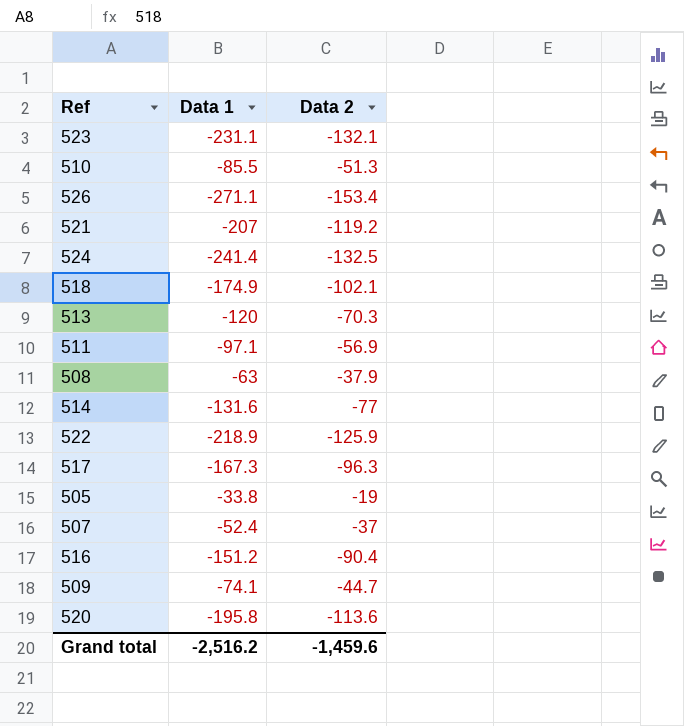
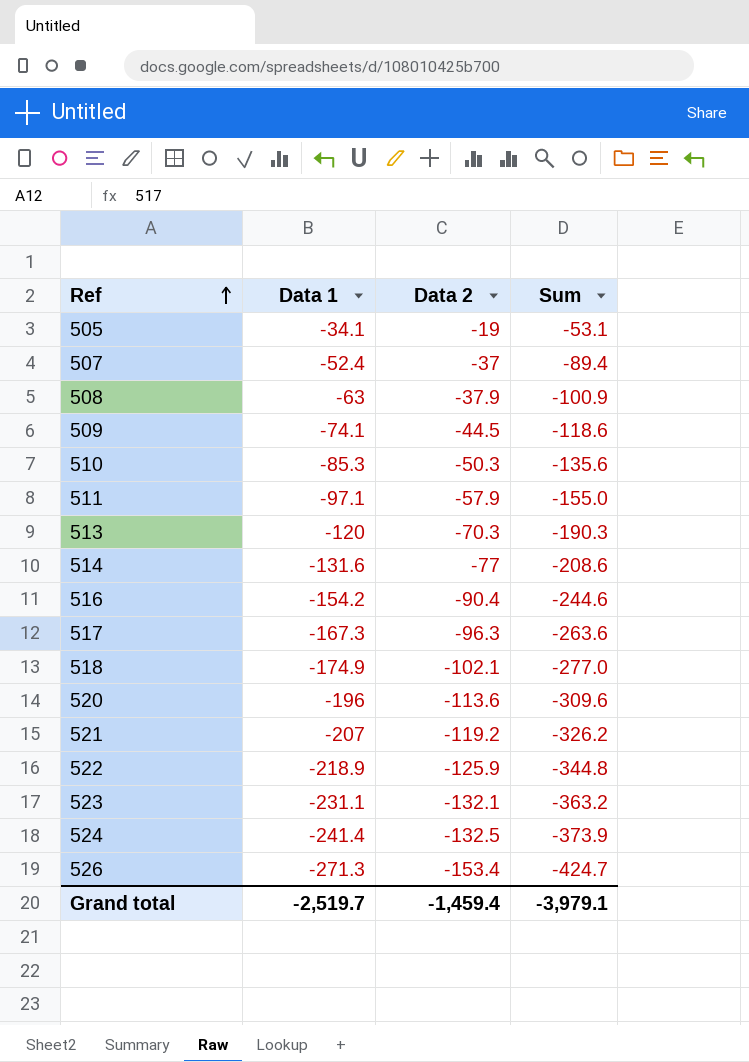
row order: none -> Ref ascending
column Sum | formula: none -> [Data 1] + [Data 2]
505 | Data 1: -33.8 -> -34.1
509 | Data 2: -44.7 -> -44.5
510 | Data 1: -85.5 -> -85.3
510 | Data 2: -51.3 -> -50.3
511 | Data 2: -56.9 -> -57.9
516 | Data 1: -151.2 -> -154.2
520 | Data 1: -195.8 -> -196
526 | Data 1: -271.1 -> -271.3
Grand total | Data 1: -2,516.2 -> -2,519.7
Grand total | Data 2: -1,459.6 -> -1,459.4

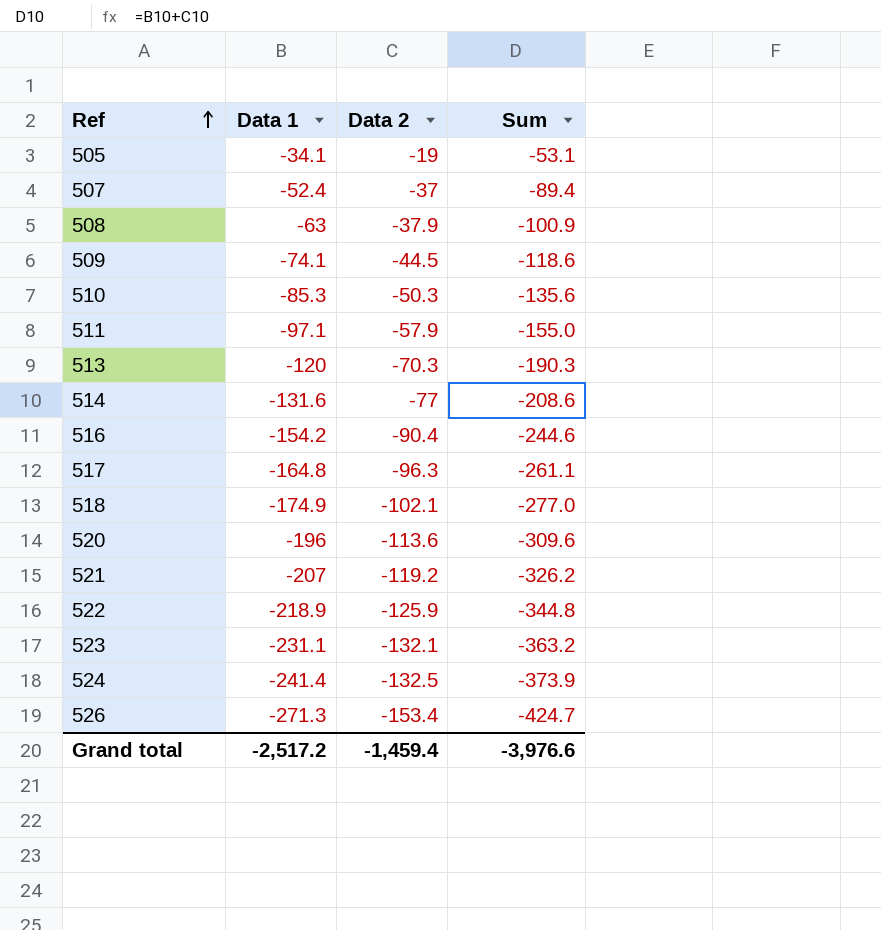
517 | Data 1: -167.3 -> -164.8
517 | Sum: -263.6 -> -261.1
Grand total | Data 1: -2,519.7 -> -2,517.2
Grand total | Sum: -3,979.1 -> -3,976.6

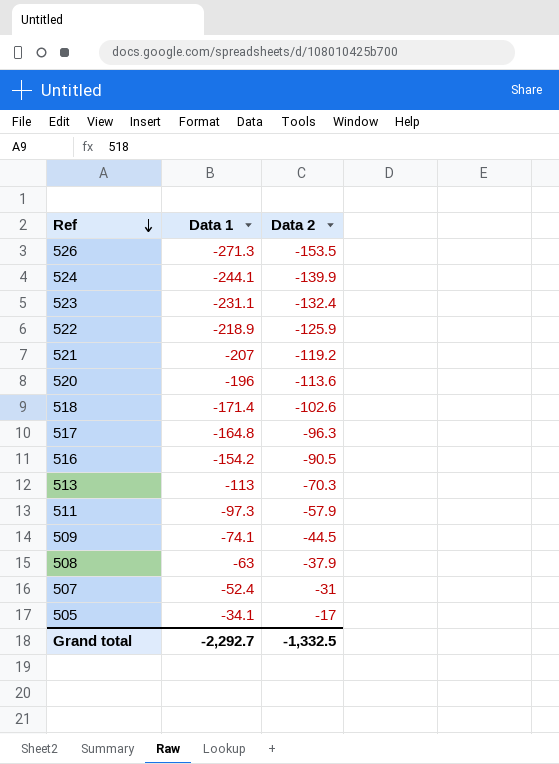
row order: Ref ascending -> Ref descending
column Sum | formula: [Data 1] + [Data 2] -> none
row 510: -85.3 | -50.3 | -135.6 -> none
row 514: -131.6 | -77 | -208.6 -> none
526 | Data 2: -153.4 -> -153.5
524 | Data 1: -241.4 -> -244.1
524 | Data 2: -132.5 -> -139.9
523 | Data 2: -132.1 -> -132.4
518 | Data 1: -174.9 -> -171.4
518 | Data 2: -102.1 -> -102.6
516 | Data 2: -90.4 -> -90.5
513 | Data 1: -120 -> -113
511 | Data 1: -97.1 -> -97.3
507 | Data 2: -37 -> -31
505 | Data 2: -19 -> -17
Grand total | Data 1: -2,517.2 -> -2,292.7
Grand total | Data 2: -1,459.4 -> -1,332.5

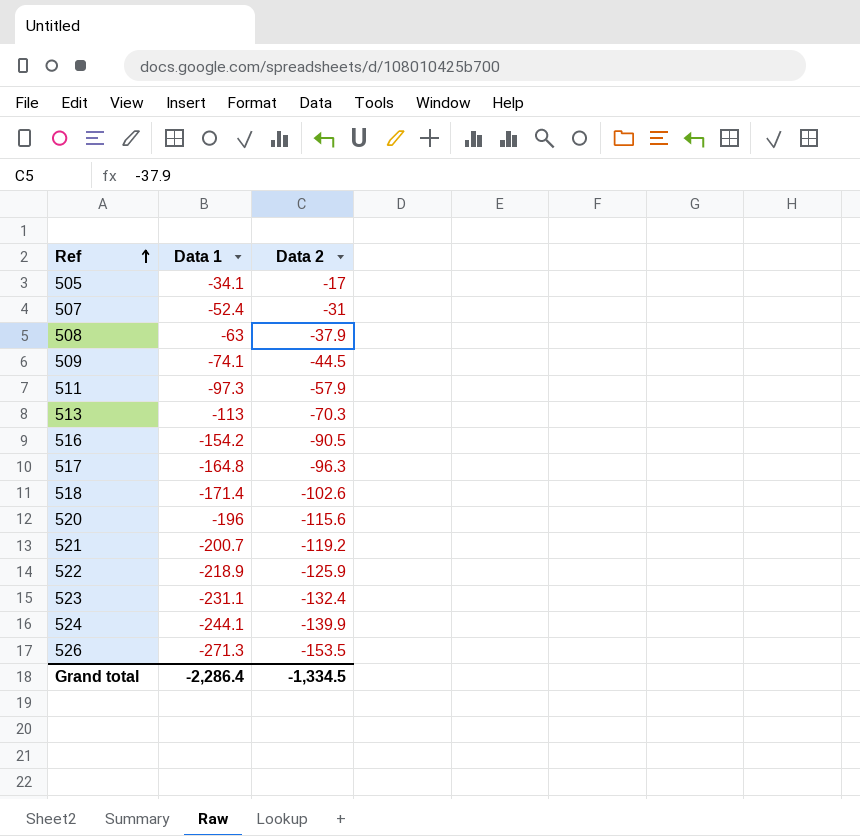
row order: Ref descending -> Ref ascending
520 | Data 2: -113.6 -> -115.6
521 | Data 1: -207 -> -200.7
Grand total | Data 1: -2,292.7 -> -2,286.4
Grand total | Data 2: -1,332.5 -> -1,334.5

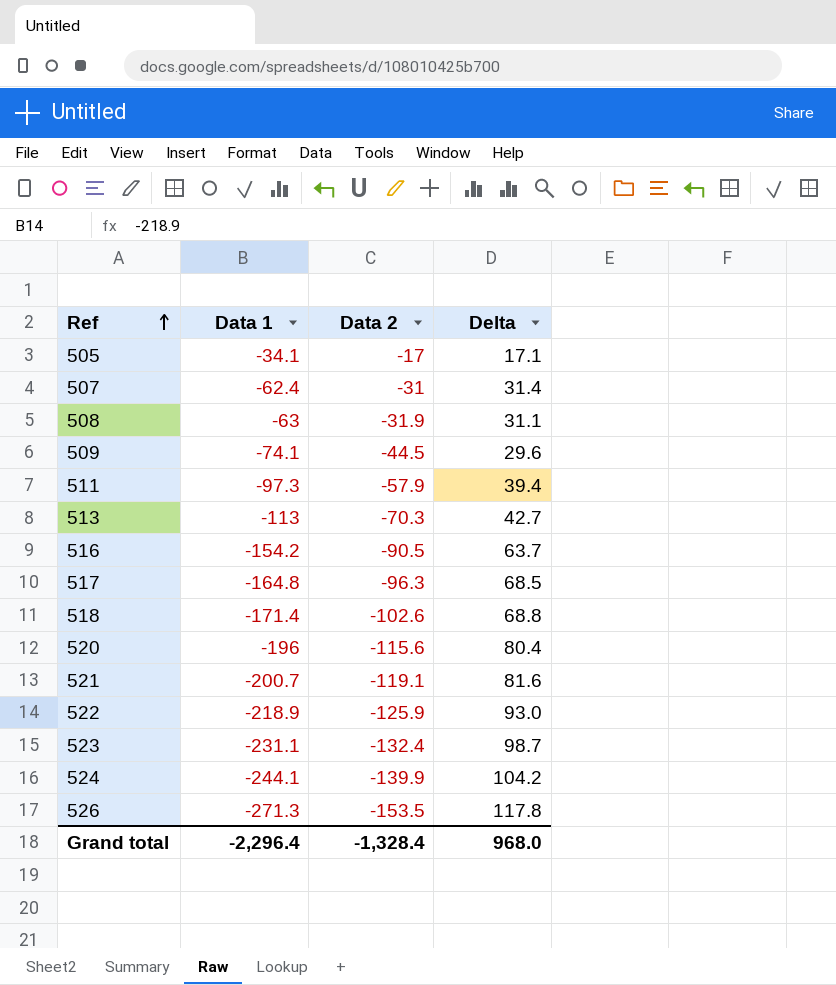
column Delta | formula: none -> [Data 2] - [Data 1]
507 | Data 1: -52.4 -> -62.4
508 | Data 2: -37.9 -> -31.9
521 | Data 2: -119.2 -> -119.1
Grand total | Data 1: -2,286.4 -> -2,296.4
Grand total | Data 2: -1,334.5 -> -1,328.4

